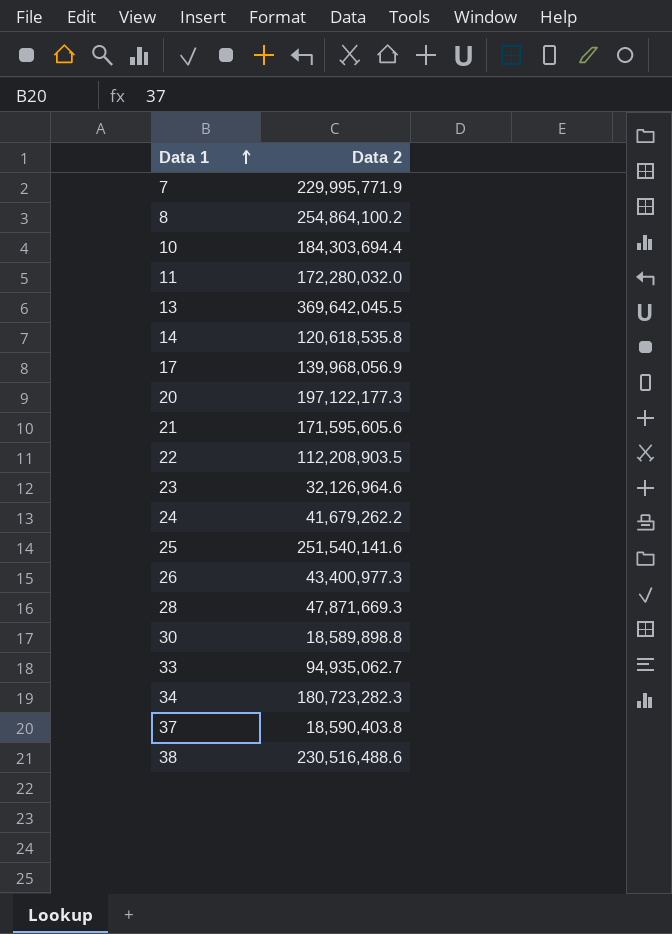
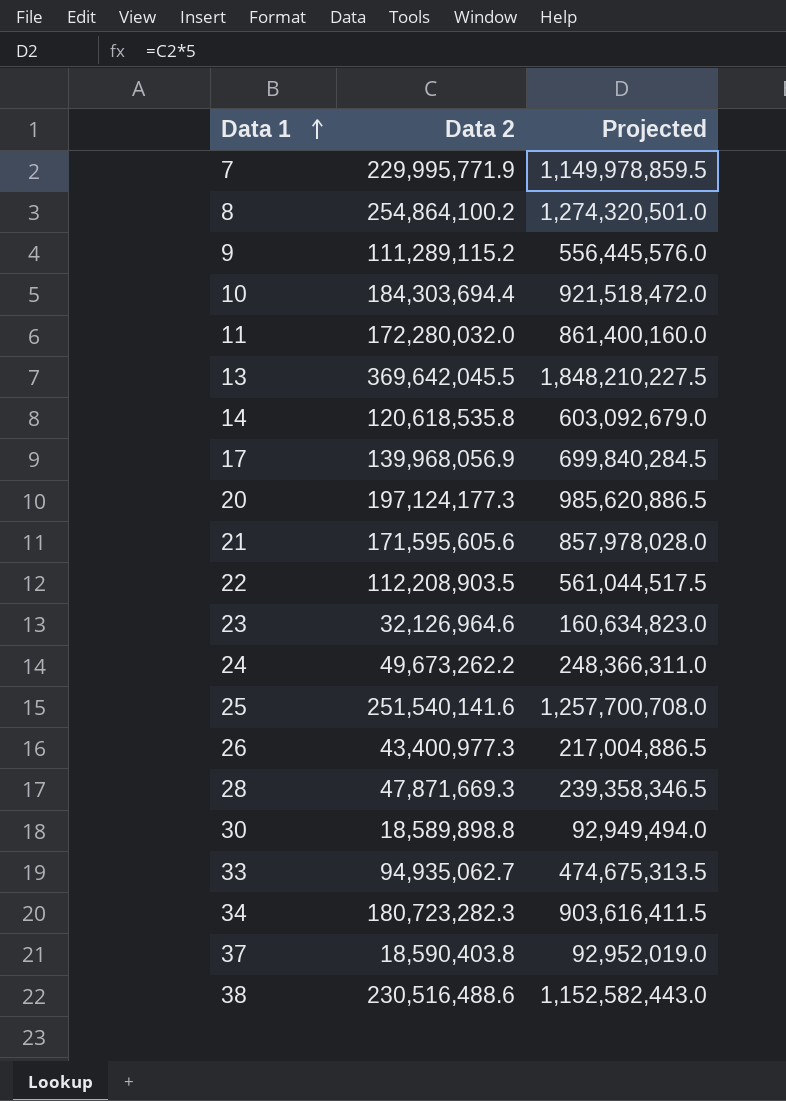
column Projected | formula: none -> [Data 2] * 5
row 9: none -> 111,289,115.2 | 556,445,576.0
20 | Data 2: 197,122,177.3 -> 197,124,177.3
24 | Data 2: 41,679,262.2 -> 49,673,262.2

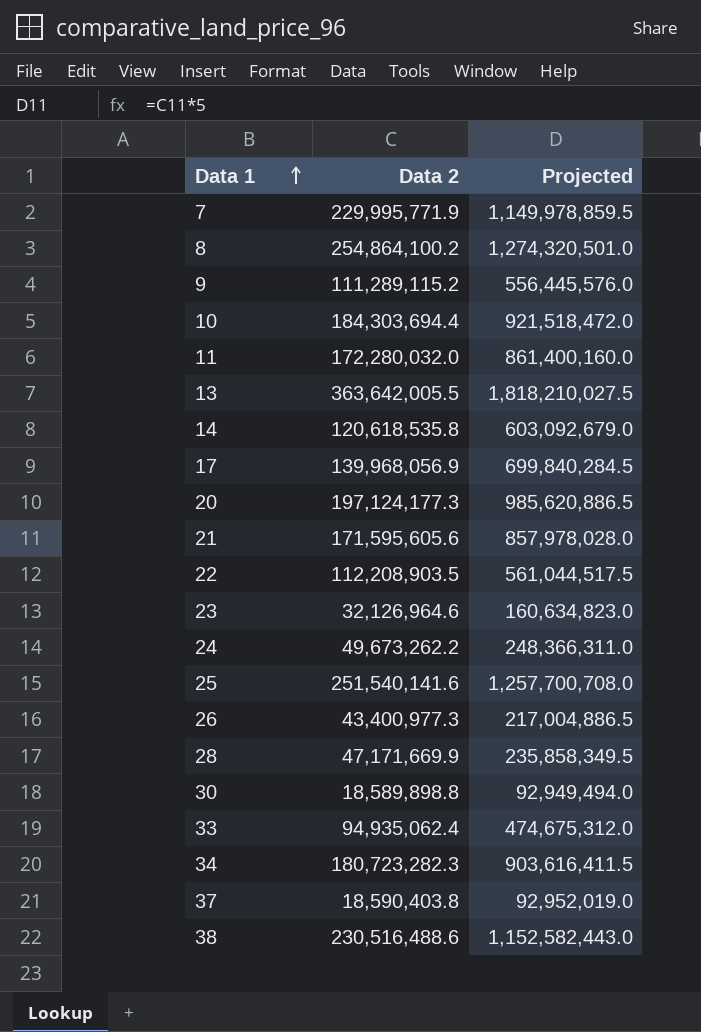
13 | Data 2: 369,642,045.5 -> 363,642,005.5
13 | Projected: 1,848,210,227.5 -> 1,818,210,027.5
28 | Data 2: 47,871,669.3 -> 47,171,669.9
28 | Projected: 239,358,346.5 -> 235,858,349.5
33 | Data 2: 94,935,062.7 -> 94,935,062.4
33 | Projected: 474,675,313.5 -> 474,675,312.0

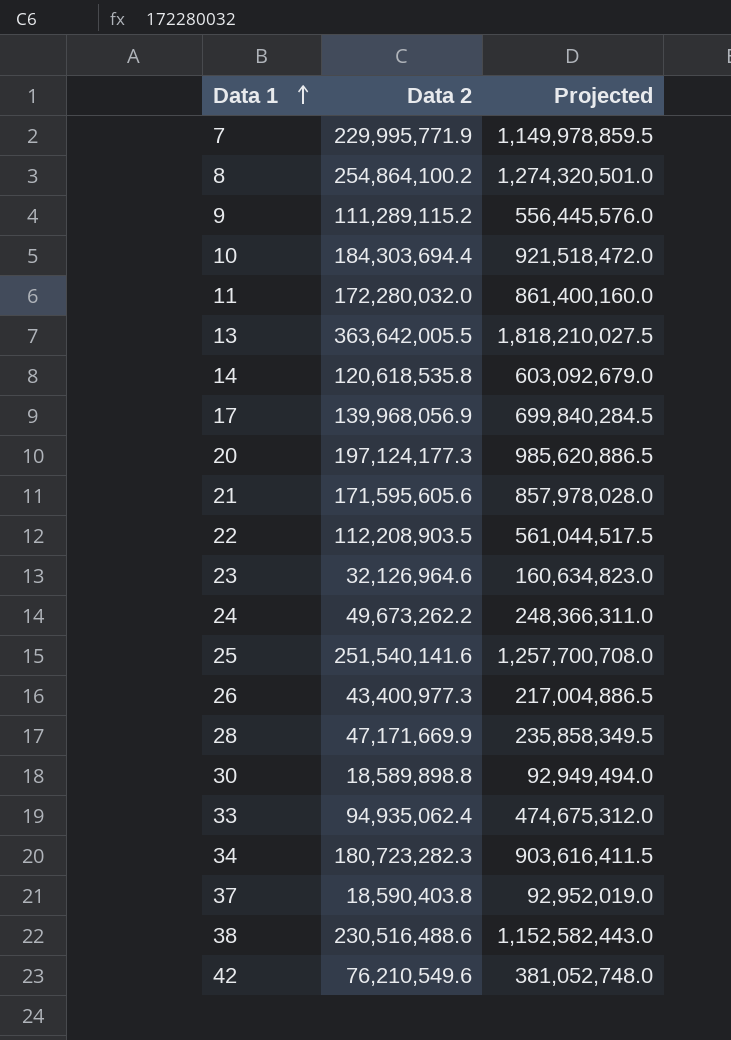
row 42: none -> 76,210,549.6 | 381,052,748.0

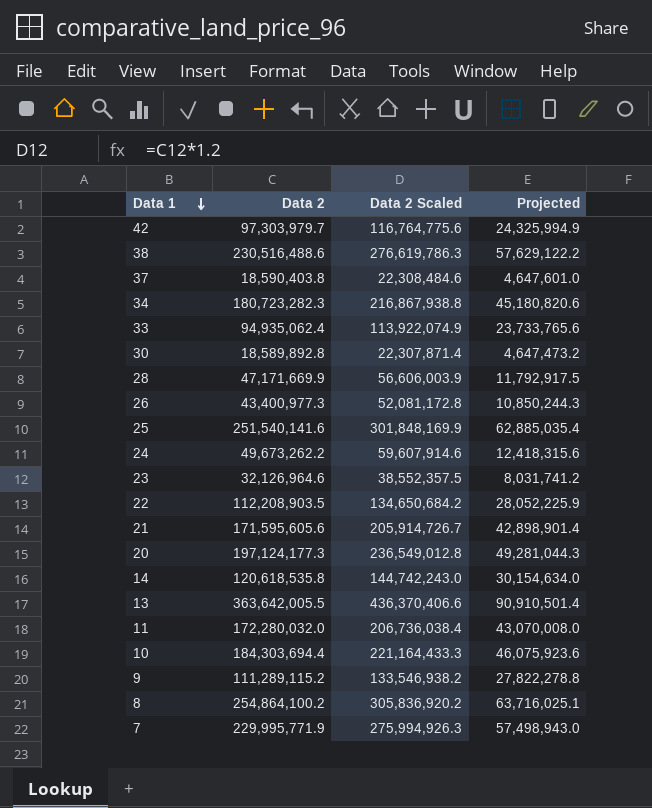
row order: Data 1 ascending -> Data 1 descending
column Data 2 Scaled | formula: none -> [Data 2] * 1.2
column Projected | formula: [Data 2] * 5 -> [Data 2] * 0.25
row 17: 139,968,056.9 | 699,840,284.5 -> none
42 | Data 2: 76,210,549.6 -> 97,303,979.7
30 | Data 2: 18,589,898.8 -> 18,589,892.8

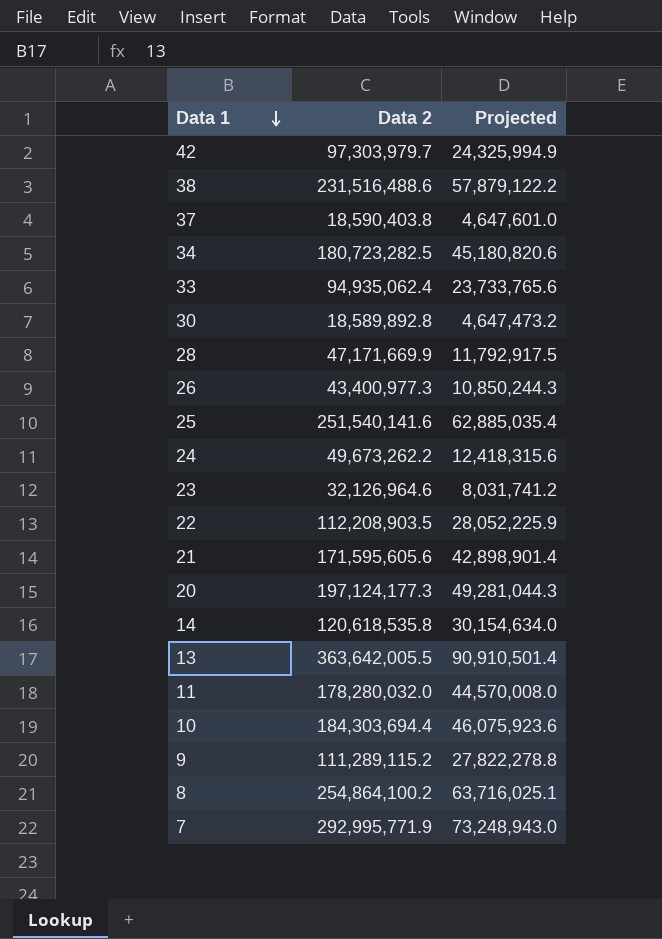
column Data 2 Scaled | formula: [Data 2] * 1.2 -> none
38 | Data 2: 230,516,488.6 -> 231,516,488.6
38 | Projected: 57,629,122.2 -> 57,879,122.2
34 | Data 2: 180,723,282.3 -> 180,723,282.5
11 | Data 2: 172,280,032.0 -> 178,280,032.0
11 | Projected: 43,070,008.0 -> 44,570,008.0
7 | Data 2: 229,995,771.9 -> 292,995,771.9
7 | Projected: 57,498,943.0 -> 73,248,943.0

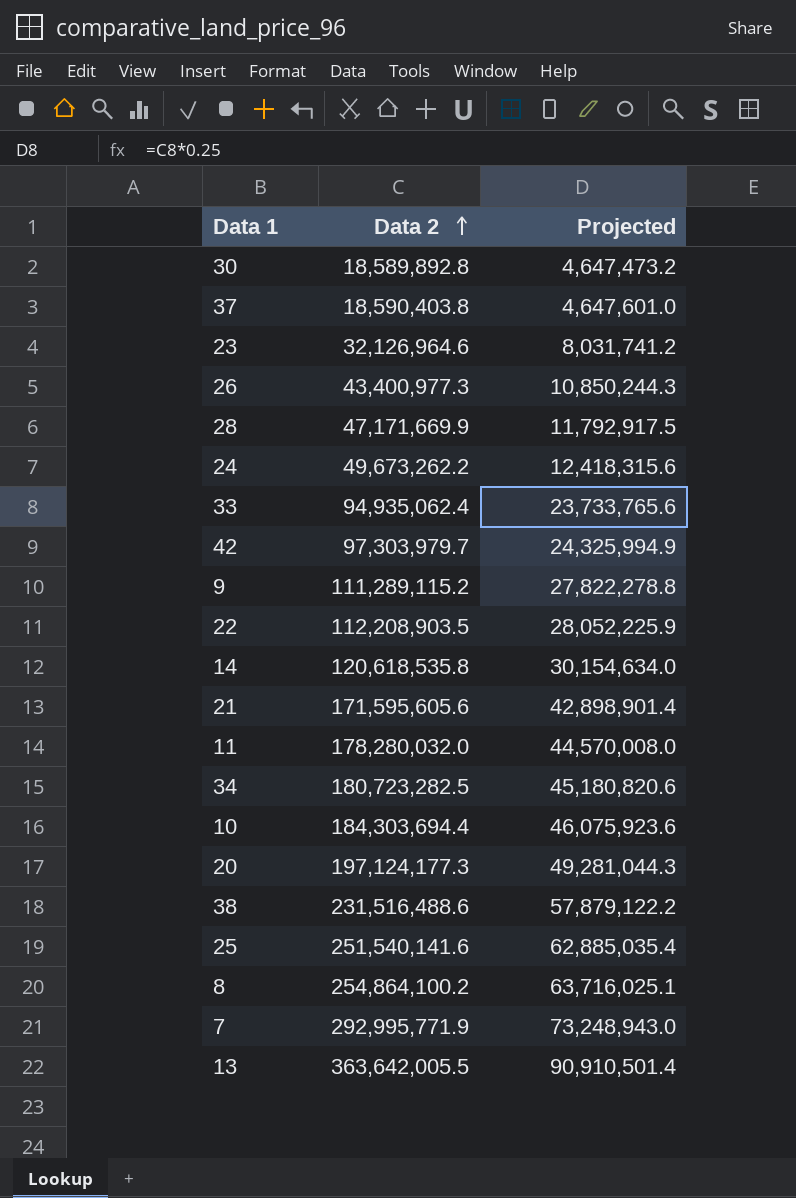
row order: Data 1 descending -> Data 2 ascending

